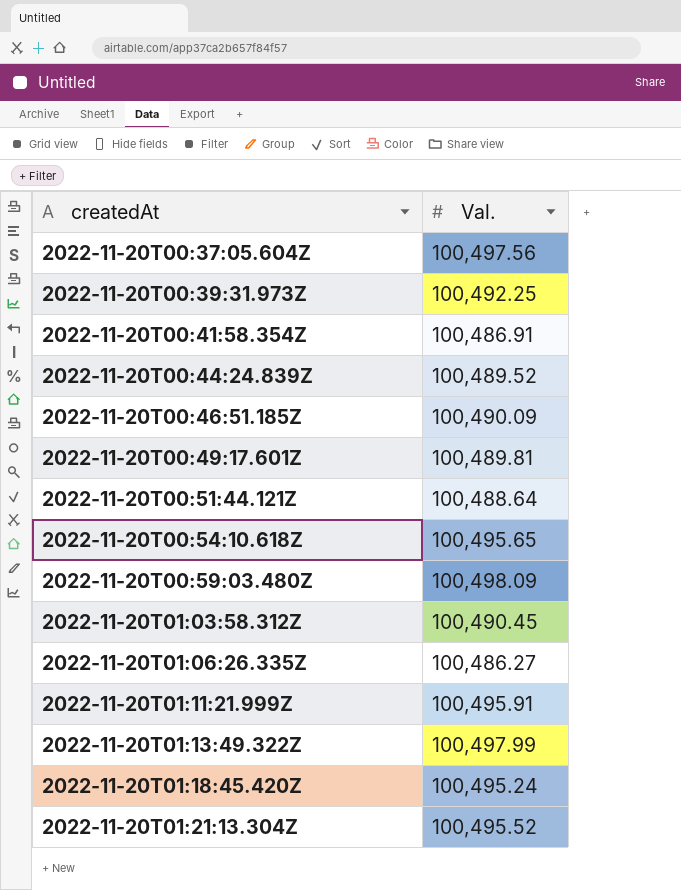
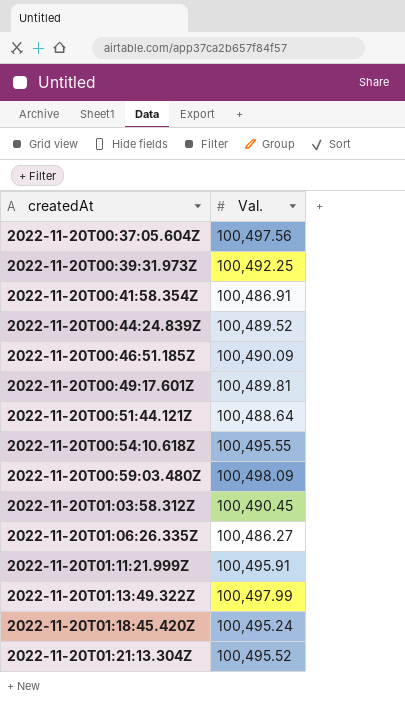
2022-11-20T00:54:10.618Z | Val.: 100,495.65 -> 100,495.55

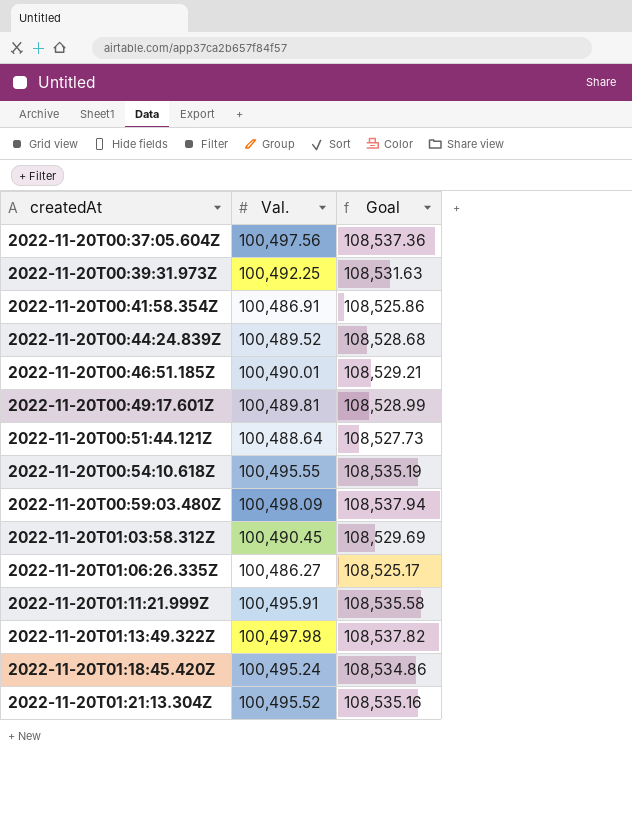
column Goal | formula: none -> [Val.] * 1.08
2022-11-20T00:46:51.185Z | Val.: 100,490.09 -> 100,490.01
2022-11-20T01:13:49.322Z | Val.: 100,497.99 -> 100,497.98

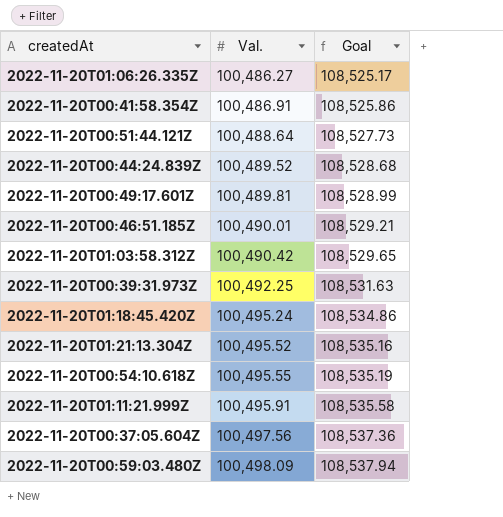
row order: createdAt ascending -> Val. ascending
row 2022-11-20T01:13:49.322Z: 100,497.98 | 108,537.82 -> none
2022-11-20T01:03:58.312Z | Val.: 100,490.45 -> 100,490.42
2022-11-20T01:03:58.312Z | Goal: 108,529.69 -> 108,529.65

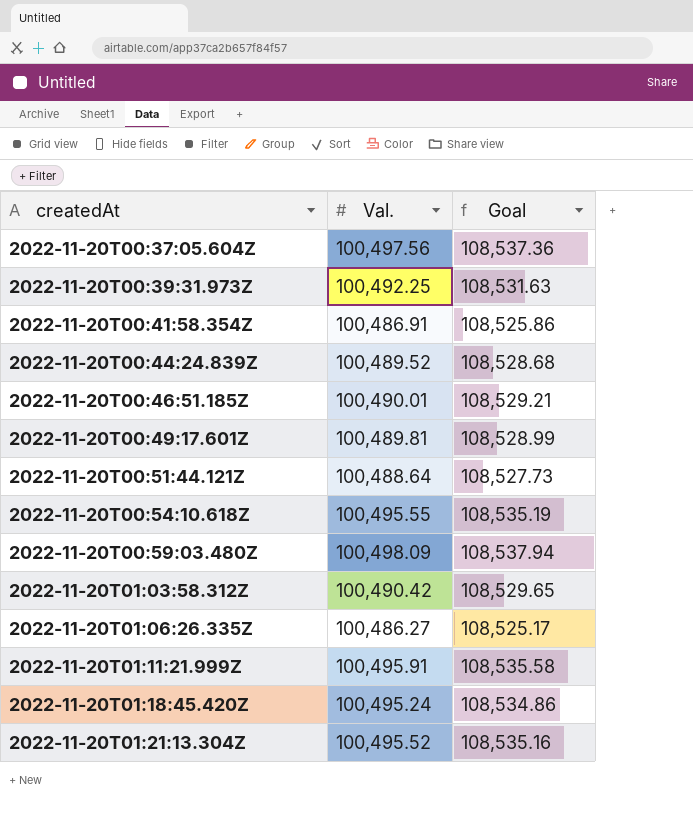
row order: Val. ascending -> createdAt ascending

